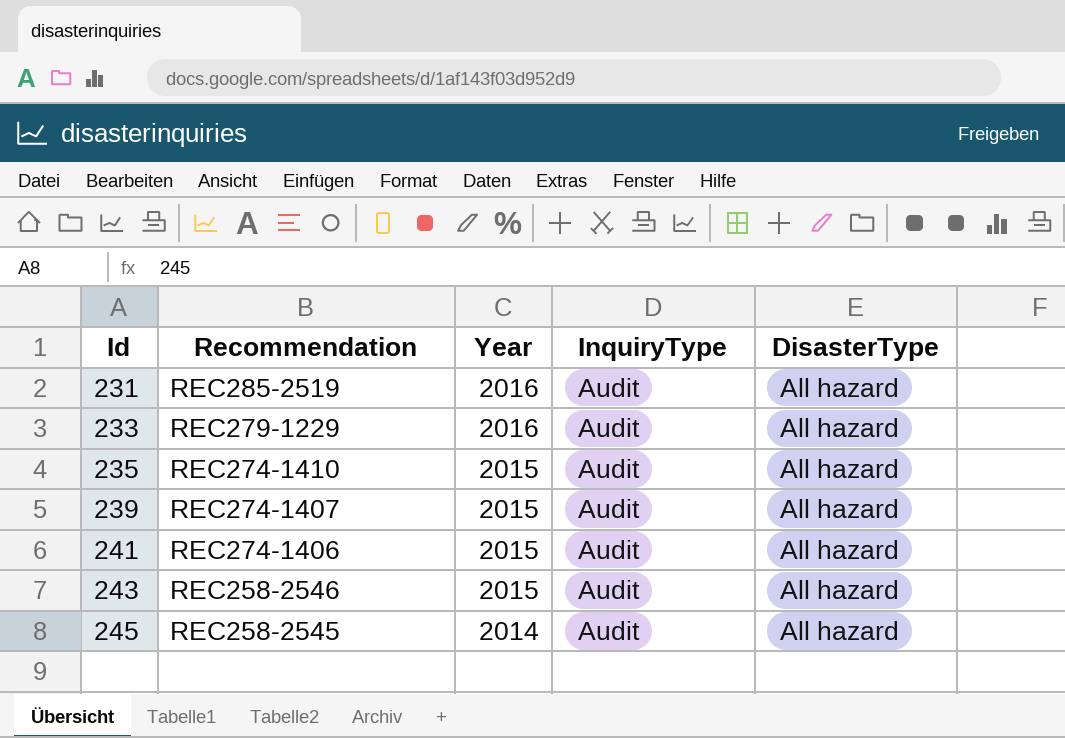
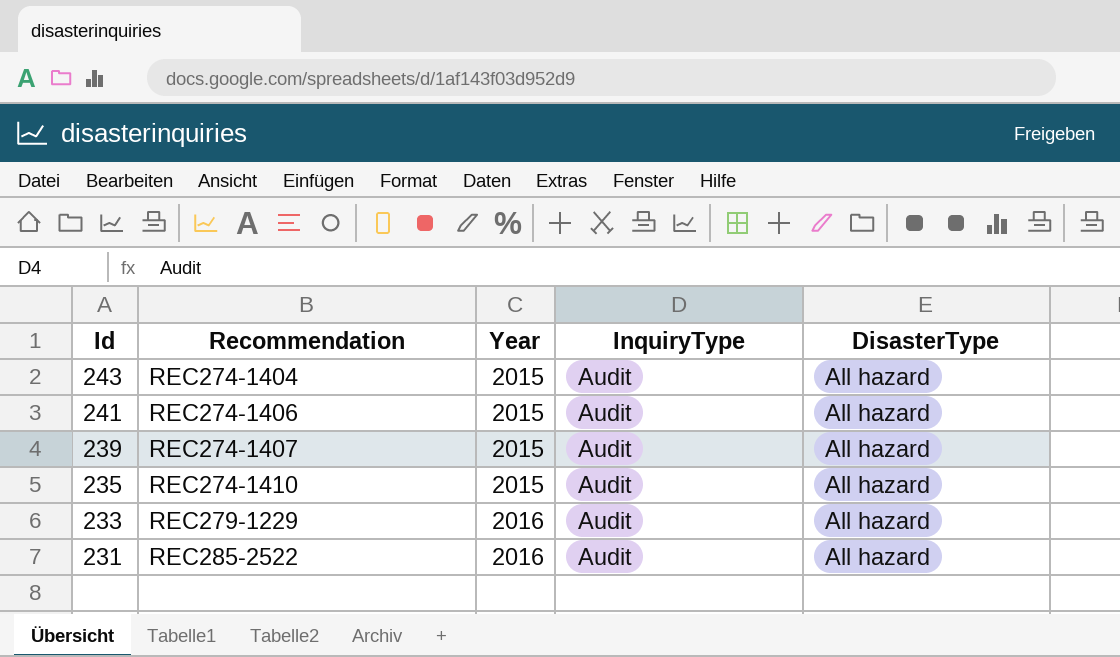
row order: Id ascending -> Id descending
row 245: REC258-2545 | 2014 | Audit | All hazard -> none
243 | Recommendation: REC258-2546 -> REC274-1404
231 | Recommendation: REC285-2519 -> REC285-2522

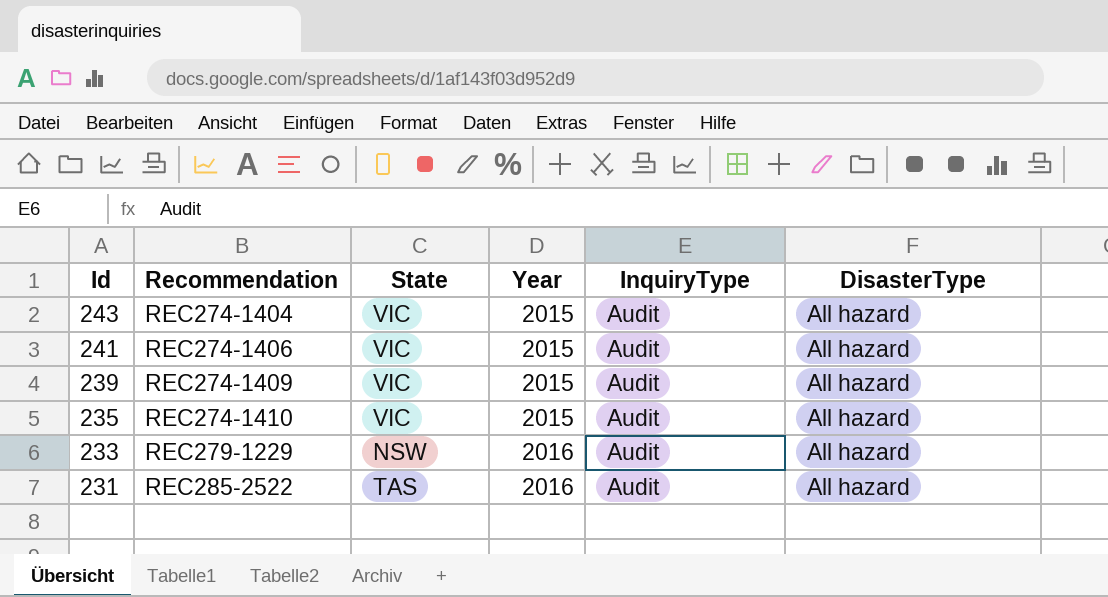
column State | position: none -> 3
239 | Recommendation: REC274-1407 -> REC274-1409

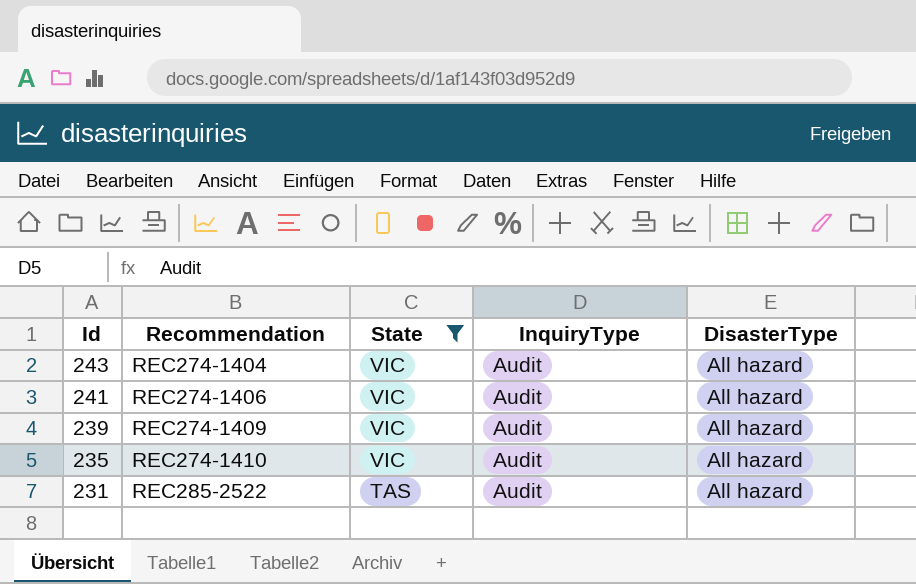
filter: none -> State != NSW
column Year | position: 4 -> none

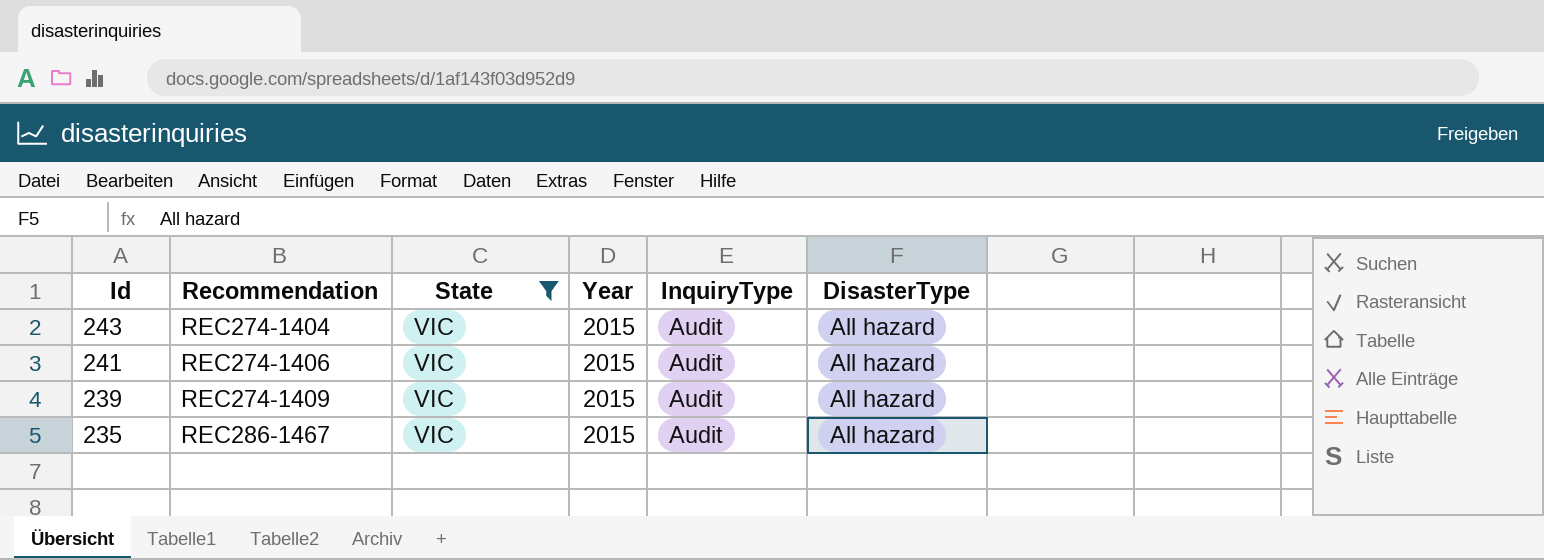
column Year | position: none -> 4
row 231: REC285-2522 | TAS | Audit | All hazard -> none
235 | Recommendation: REC274-1410 -> REC286-1467

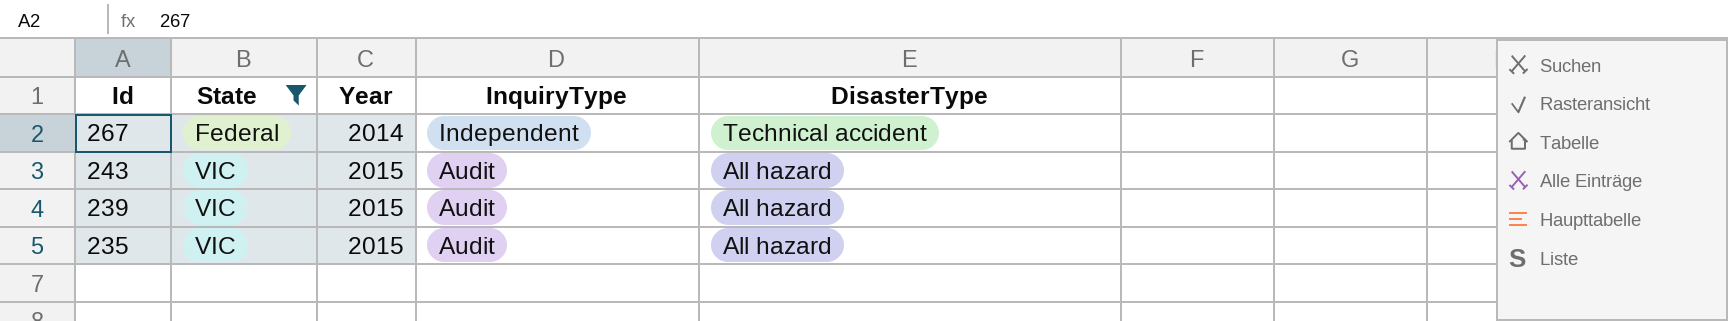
column Recommendation | position: 2 -> none
row 241: REC274-1406 | VIC | 2015 | Audit | All hazard -> none
row 267: none -> Federal | 2014 | Independent | Technical accident

